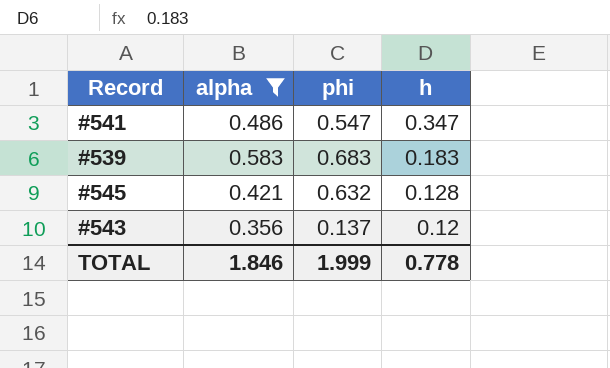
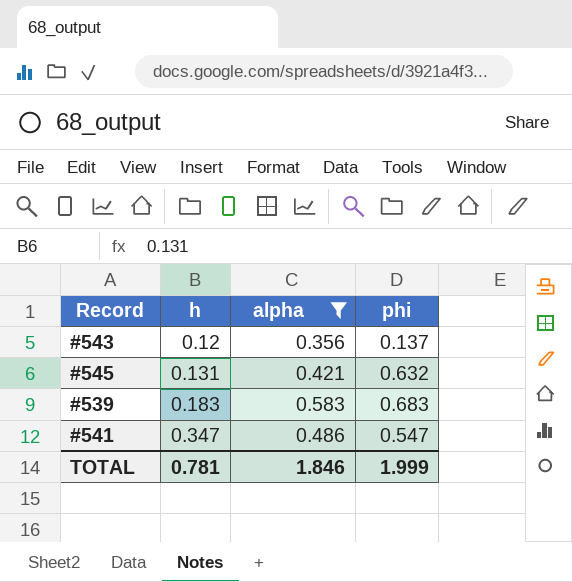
row order: h descending -> h ascending
column h | position: 4 -> 2
#545 | h: 0.128 -> 0.131
TOTAL | h: 0.778 -> 0.781

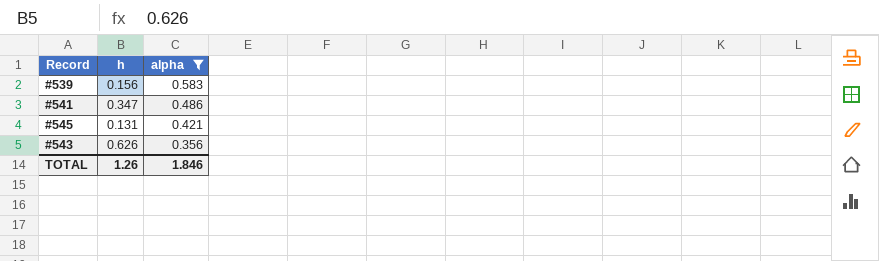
row order: h ascending -> alpha descending
column phi | position: 4 -> none
#539 | h: 0.183 -> 0.156
#543 | h: 0.12 -> 0.626
TOTAL | h: 0.781 -> 1.26

